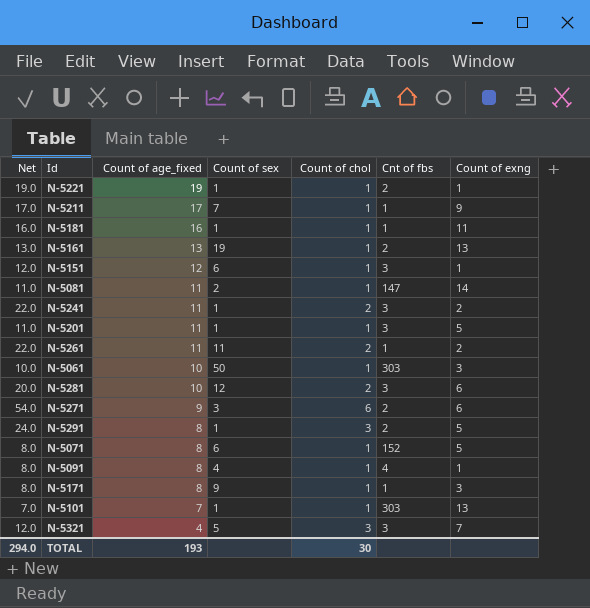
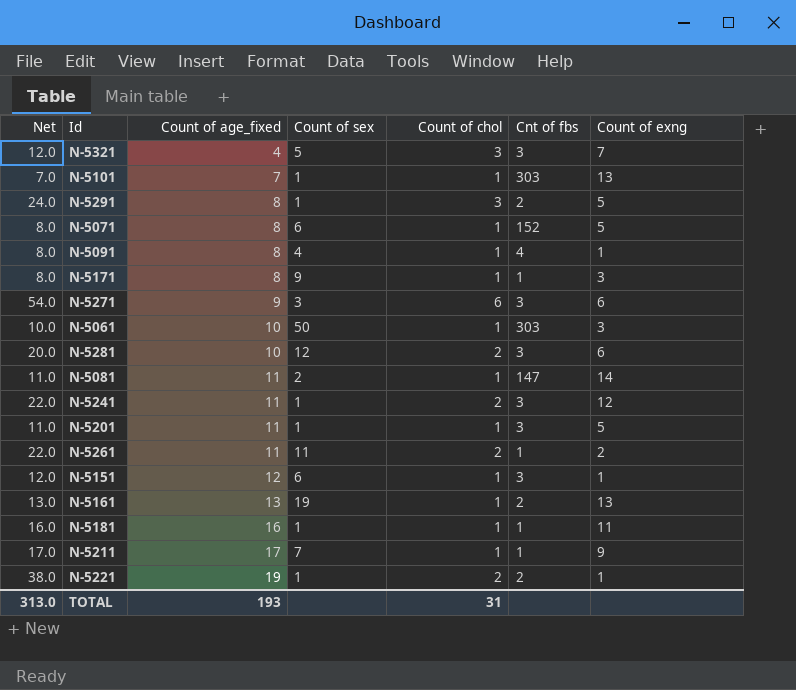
row order: Count of age_fixed descending -> Count of age_fixed ascending
N-5271 | Cnt of fbs: 2 -> 3
N-5241 | Count of exng: 2 -> 12
N-5221 | Net: 19.0 -> 38.0
N-5221 | Count of chol: 1 -> 2
TOTAL | Net: 294.0 -> 313.0
TOTAL | Count of chol: 30 -> 31

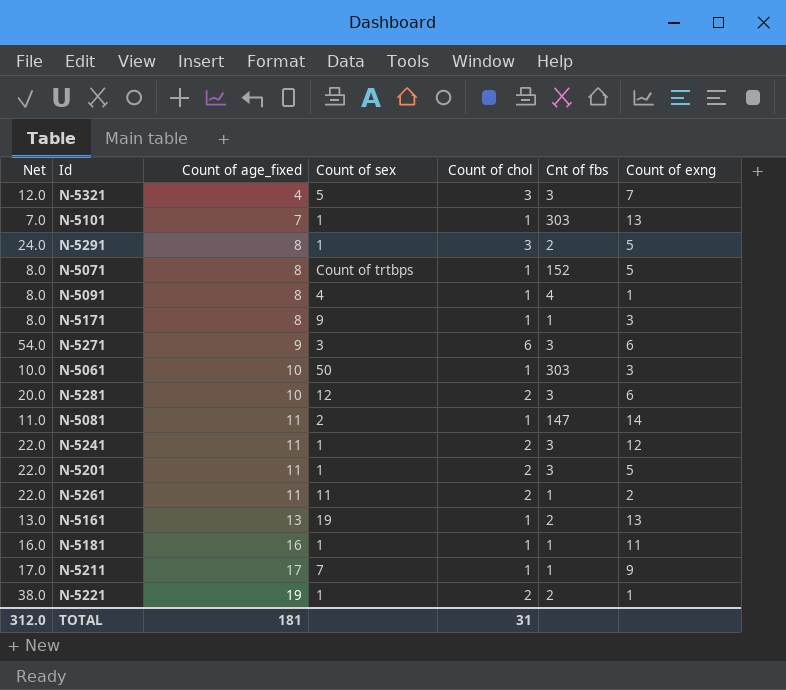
row N-5151: 12.0 | 12 | 6 | 1 | 3 | 1 -> none
N-5071 | Count of sex: 6 -> Count of trtbps
N-5201 | Net: 11.0 -> 22.0
N-5201 | Count of chol: 1 -> 2
TOTAL | Net: 313.0 -> 312.0
TOTAL | Count of age_fixed: 193 -> 181

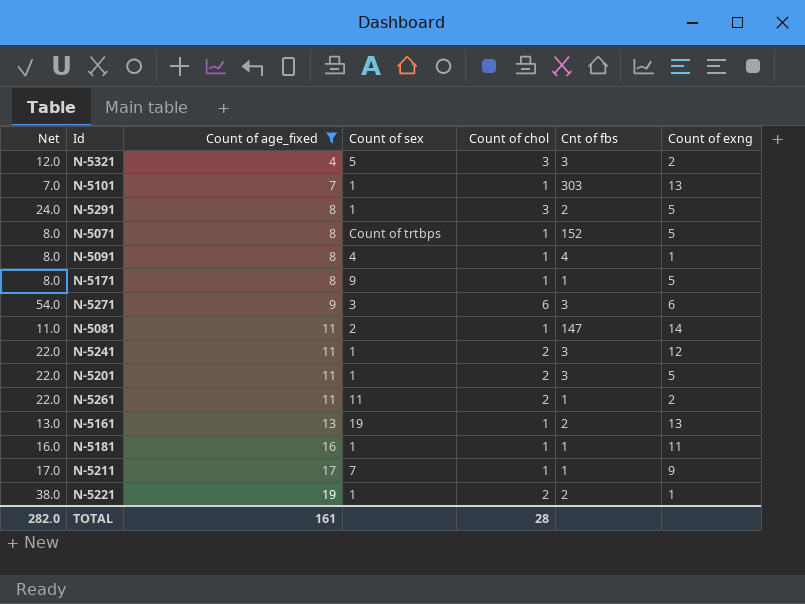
filter: none -> Count of age_fixed != 10
N-5321 | Count of exng: 7 -> 2
N-5171 | Count of exng: 3 -> 5
TOTAL | Net: 312.0 -> 282.0
TOTAL | Count of age_fixed: 181 -> 161
TOTAL | Count of chol: 31 -> 28

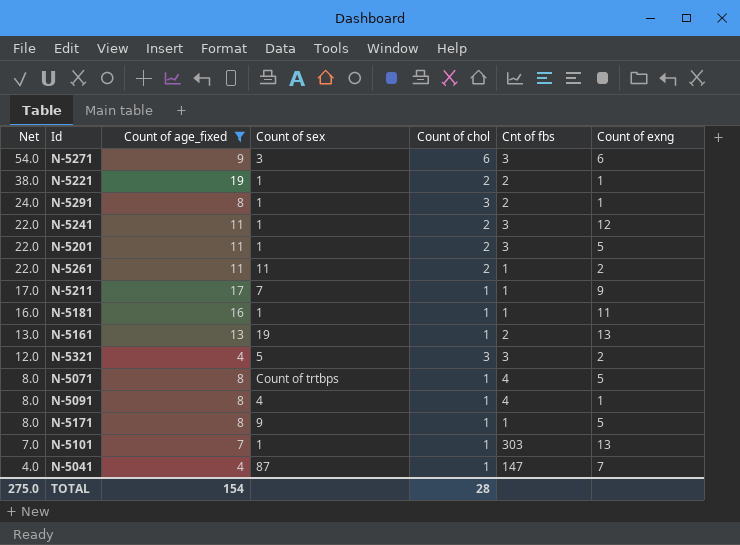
row order: Count of age_fixed ascending -> Net descending
row N-5081: 11.0 | 11 | 2 | 1 | 147 | 14 -> none
N-5291 | Count of exng: 5 -> 1
N-5071 | Cnt of fbs: 152 -> 4
row N-5041: none -> 4.0 | 4 | 87 | 1 | 147 | 7
TOTAL | Net: 282.0 -> 275.0
TOTAL | Count of age_fixed: 161 -> 154

